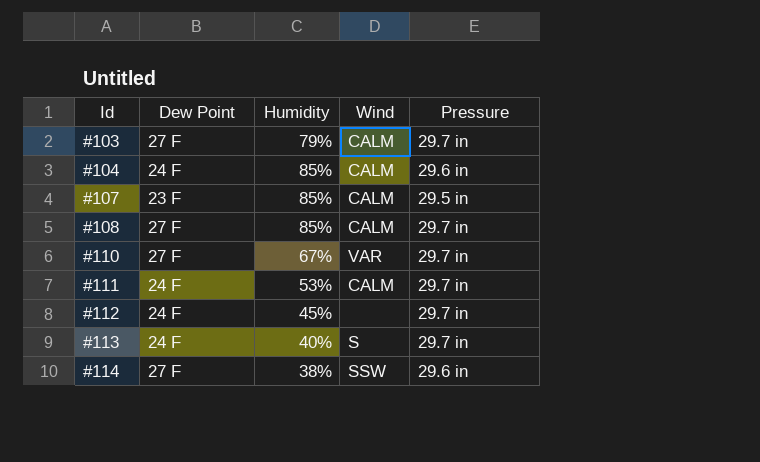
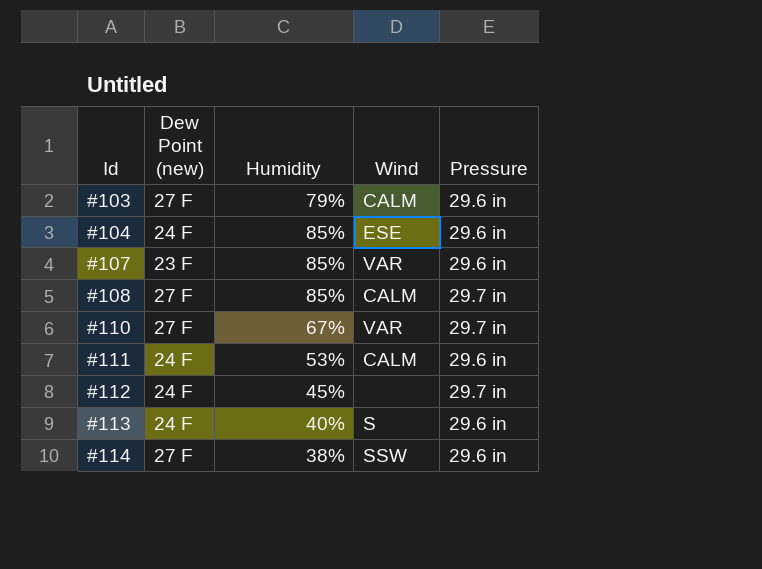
column name: Dew Point -> Dew Point (new)
#103 | Pressure: 29.7 in -> 29.6 in
#104 | Wind: CALM -> ESE
#107 | Wind: CALM -> VAR
#107 | Pressure: 29.5 in -> 29.6 in
#111 | Pressure: 29.7 in -> 29.6 in
#113 | Pressure: 29.7 in -> 29.6 in

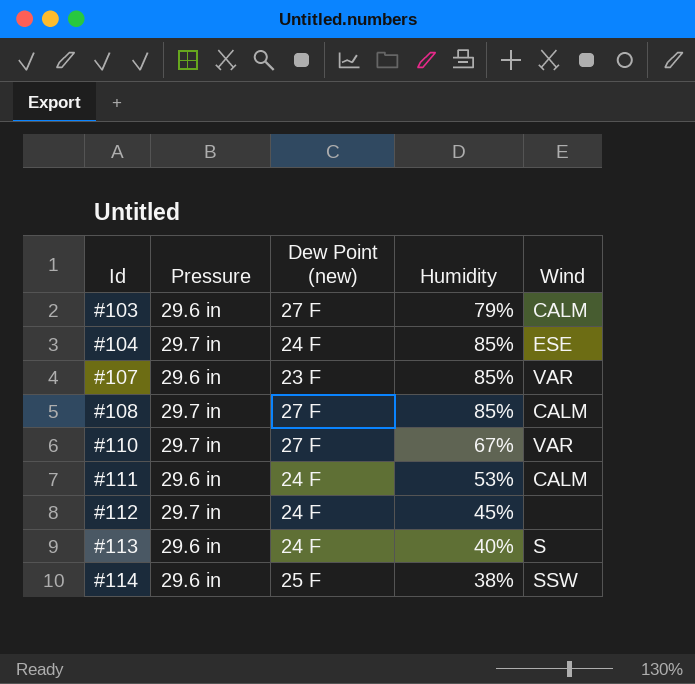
column Pressure | position: 5 -> 2
#104 | Pressure: 29.6 in -> 29.7 in
#114 | Dew Point (new): 27 F -> 25 F

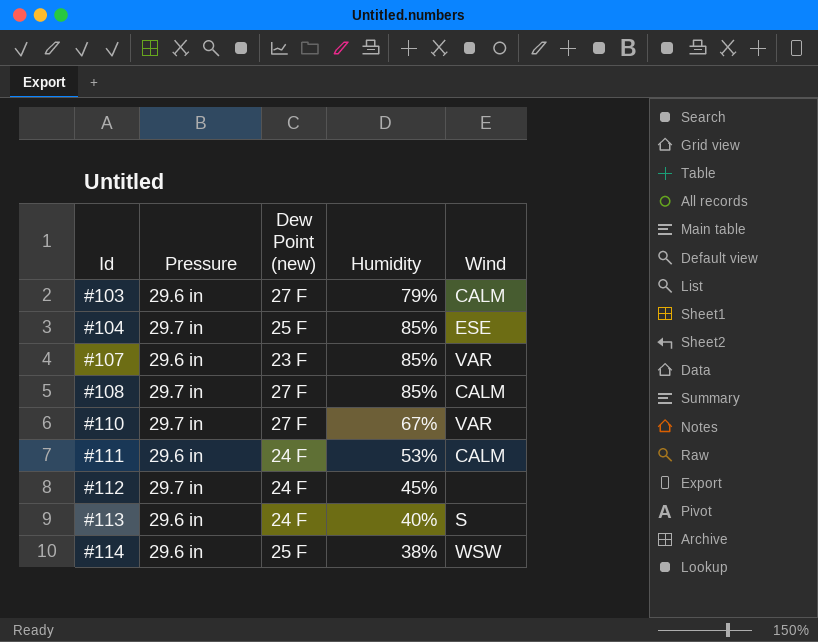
#104 | Dew Point (new): 24 F -> 25 F
#114 | Wind: SSW -> WSW

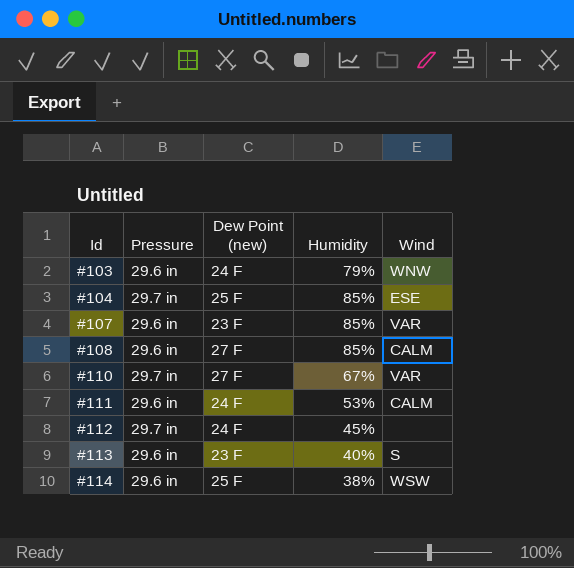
#103 | Dew Point (new): 27 F -> 24 F
#103 | Wind: CALM -> WNW
#108 | Pressure: 29.7 in -> 29.6 in
#113 | Dew Point (new): 24 F -> 23 F

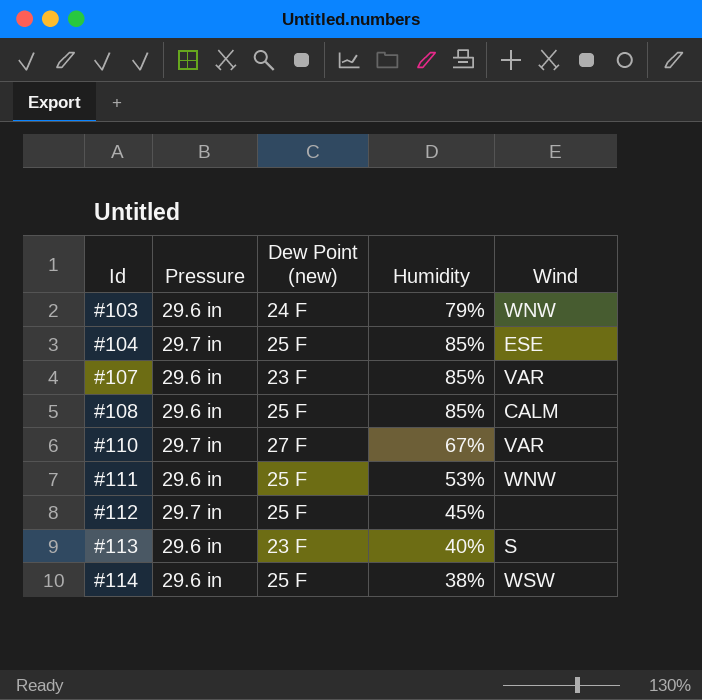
#108 | Dew Point (new): 27 F -> 25 F
#111 | Dew Point (new): 24 F -> 25 F
#111 | Wind: CALM -> WNW
#112 | Dew Point (new): 24 F -> 25 F

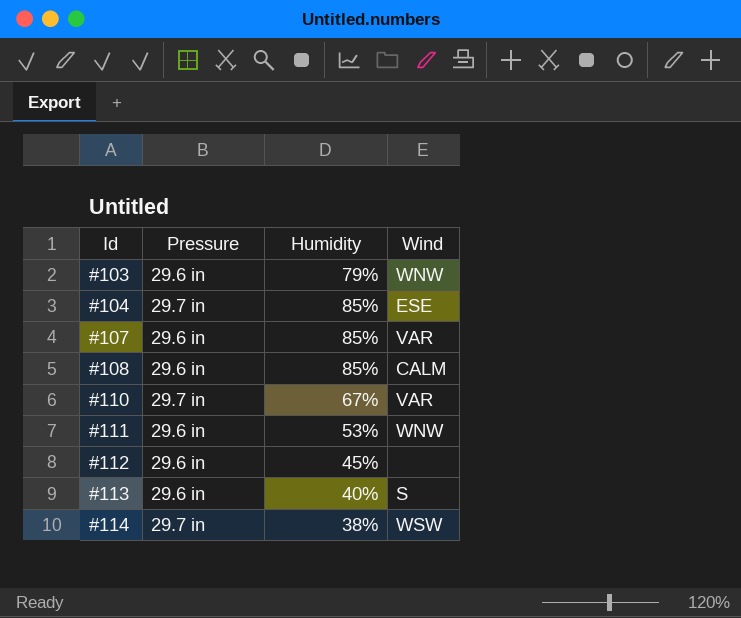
column Dew Point (new) | position: 3 -> none
#112 | Pressure: 29.7 in -> 29.6 in
#114 | Pressure: 29.6 in -> 29.7 in

